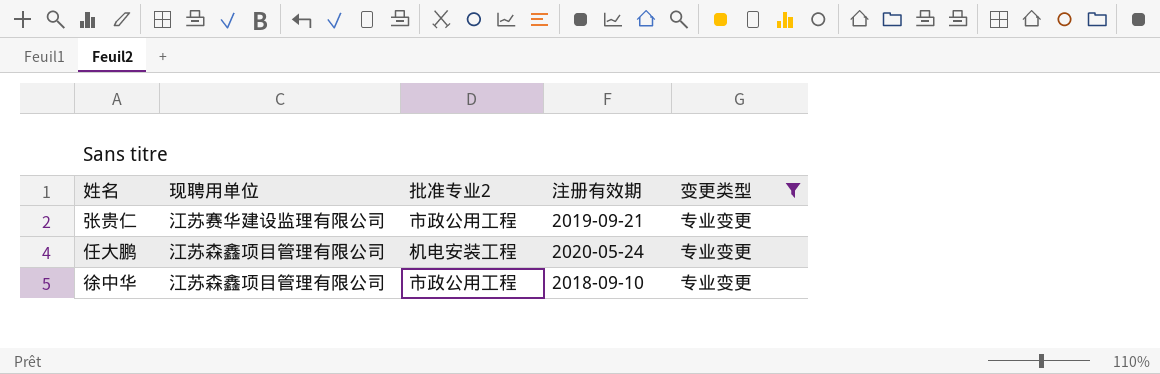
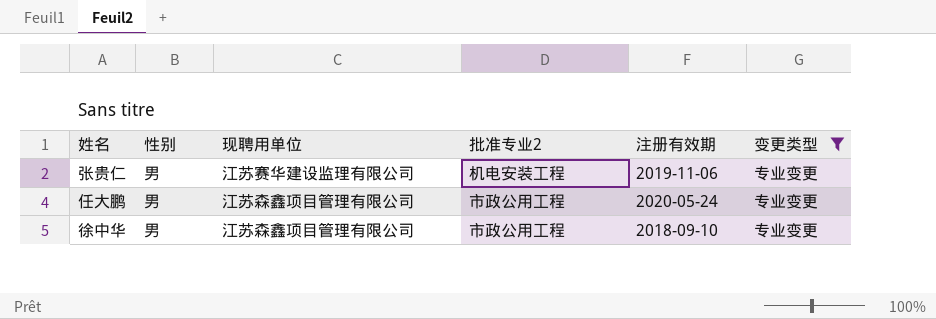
column 性别 | position: none -> 2
张贵仁 | 批准专业2: 市政公用工程 -> 机电安装工程
张贵仁 | 注册有效期: 2019-09-21 -> 2019-11-06
任大鹏 | 批准专业2: 机电安装工程 -> 市政公用工程

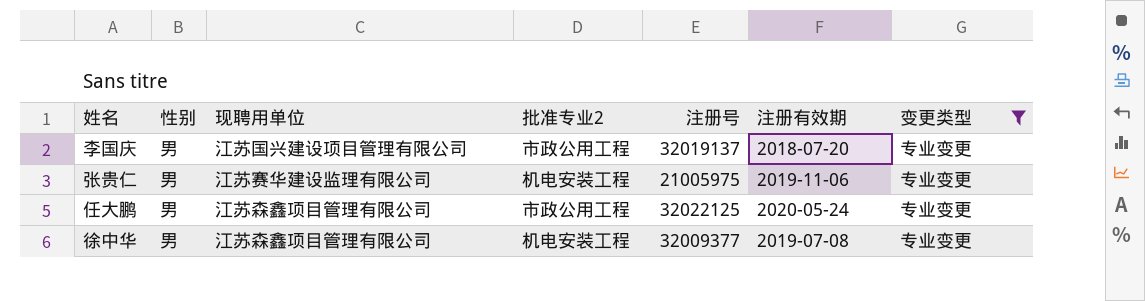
column 注册号 | position: none -> 5
row 李国庆: none -> 男 | 江苏国兴建设项目管理有限公司 | 市政公用工程 | 32019137 | 2018-07-20 | 专业变更
徐中华 | 批准专业2: 市政公用工程 -> 机电安装工程
徐中华 | 注册有效期: 2018-09-10 -> 2019-07-08

